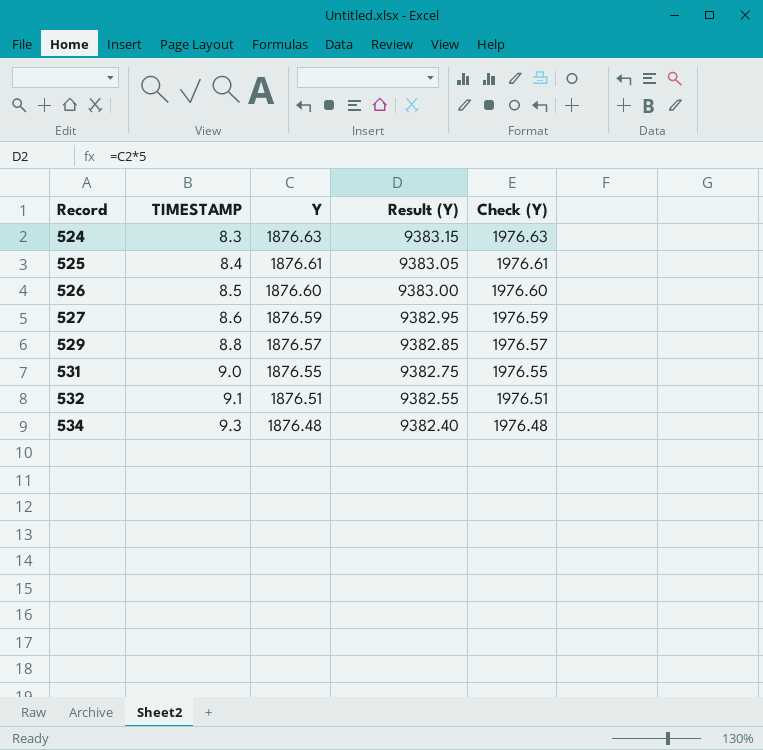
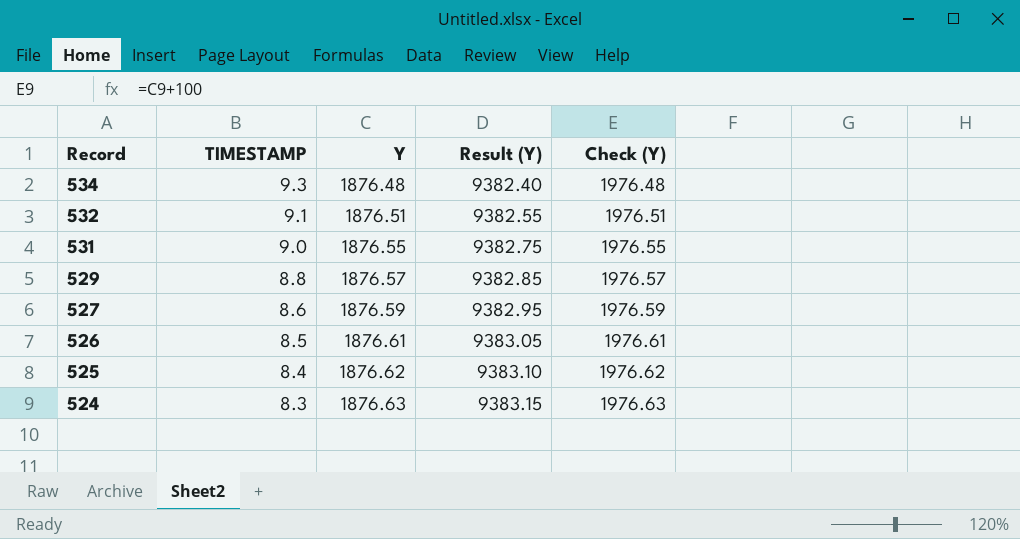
row order: Record ascending -> Record descending
526 | Y: 1876.60 -> 1876.61
526 | Result (Y): 9383.00 -> 9383.05
526 | Check (Y): 1976.60 -> 1976.61
525 | Y: 1876.61 -> 1876.62
525 | Result (Y): 9383.05 -> 9383.10
525 | Check (Y): 1976.61 -> 1976.62

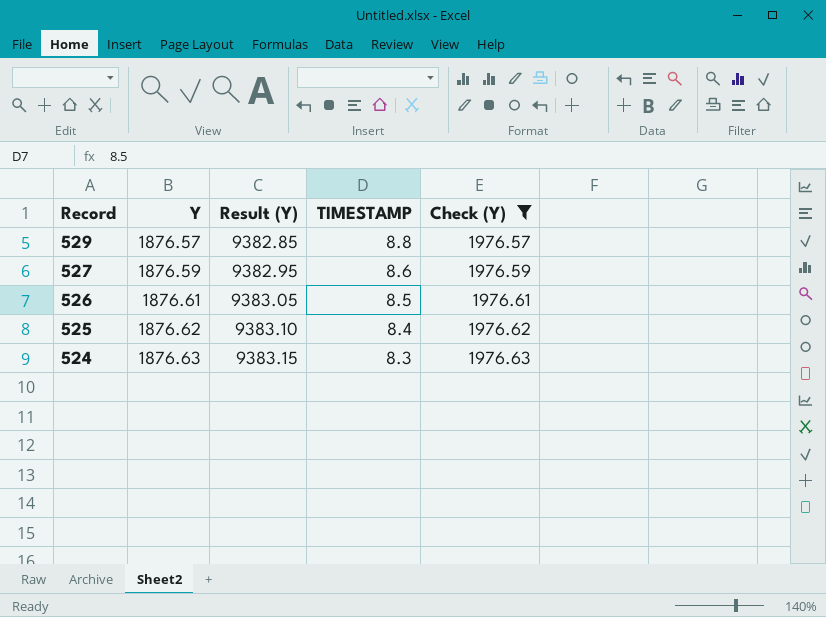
filter: none -> Check (Y) >= 1976.57
column TIMESTAMP | position: 2 -> 4

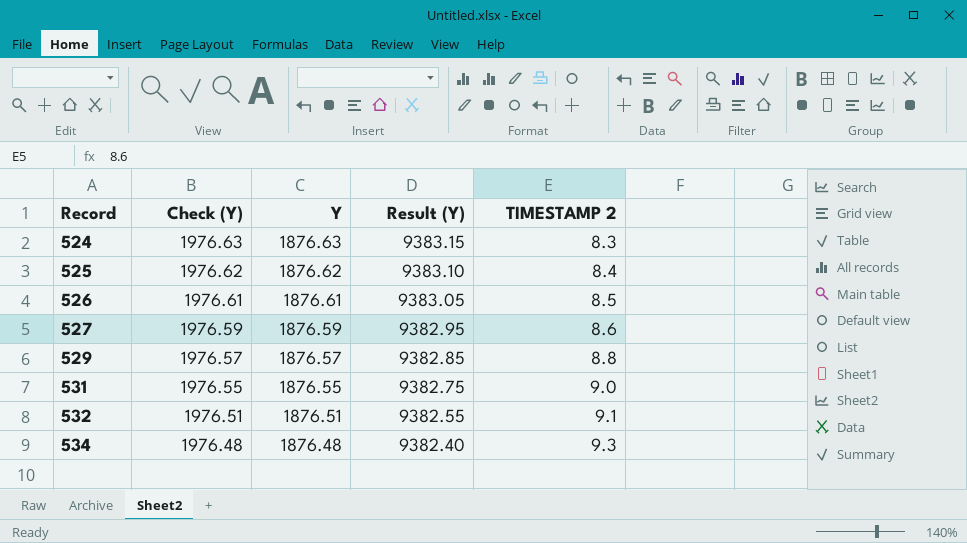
filter: Check (Y) >= 1976.57 -> none
row order: Record descending -> Record ascending
column Check (Y) | position: 5 -> 2
column name: TIMESTAMP -> TIMESTAMP 2

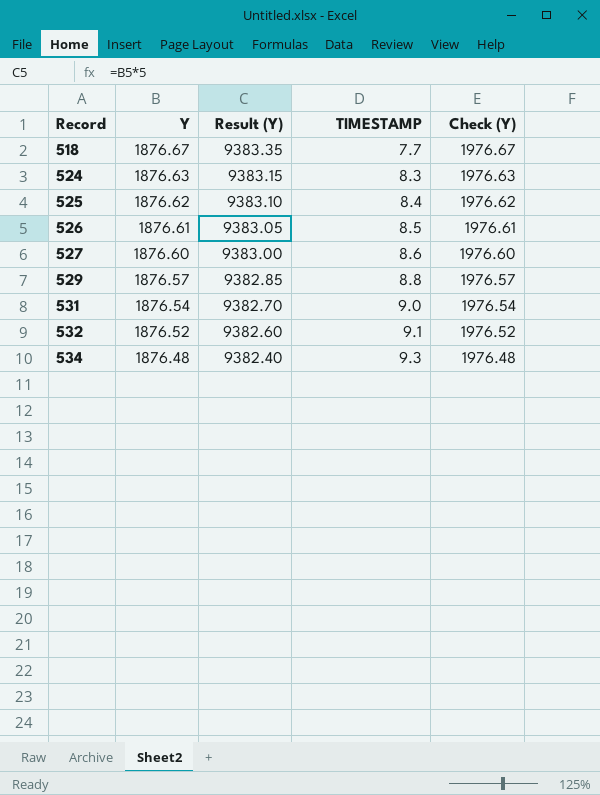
column name: TIMESTAMP 2 -> TIMESTAMP
column Check (Y) | position: 2 -> 5
row 518: none -> 1876.67 | 9383.35 | 7.7 | 1976.67
527 | Y: 1876.59 -> 1876.60
527 | Result (Y): 9382.95 -> 9383.00
527 | Check (Y): 1976.59 -> 1976.60
531 | Y: 1876.55 -> 1876.54
531 | Result (Y): 9382.75 -> 9382.70
531 | Check (Y): 1976.55 -> 1976.54
532 | Y: 1876.51 -> 1876.52
532 | Result (Y): 9382.55 -> 9382.60
532 | Check (Y): 1976.51 -> 1976.52

